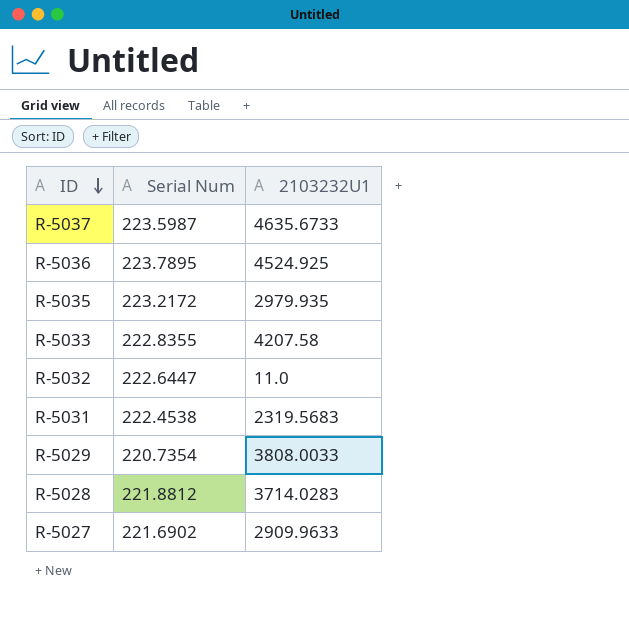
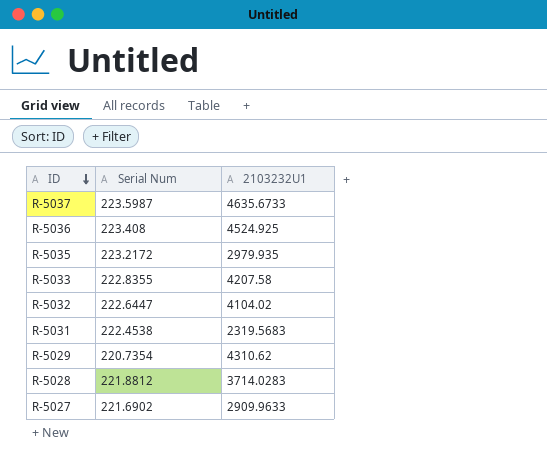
R-5036 | Serial Num: 223.7895 -> 223.408
R-5032 | 2103232U1: 11.0 -> 4104.02
R-5029 | 2103232U1: 3808.0033 -> 4310.62

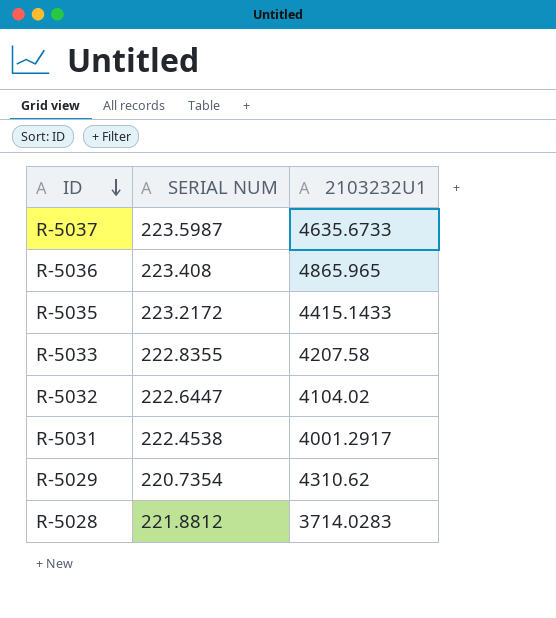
column name: Serial Num -> SERIAL NUM
row R-5027: 221.6902 | 2909.9633 -> none
R-5036 | 2103232U1: 4524.925 -> 4865.965
R-5035 | 2103232U1: 2979.935 -> 4415.1433
R-5031 | 2103232U1: 2319.5683 -> 4001.2917

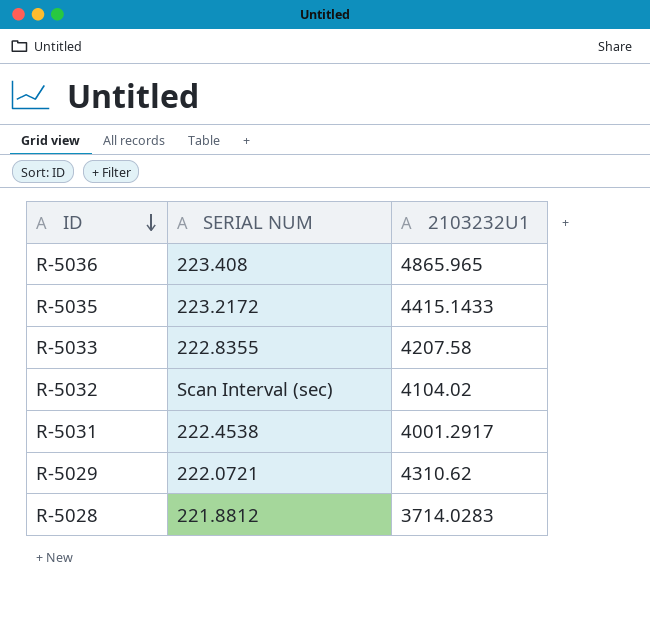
row R-5037: 223.5987 | 4635.6733 -> none
R-5032 | SERIAL NUM: 222.6447 -> Scan Interval (sec)
R-5029 | SERIAL NUM: 220.7354 -> 222.0721

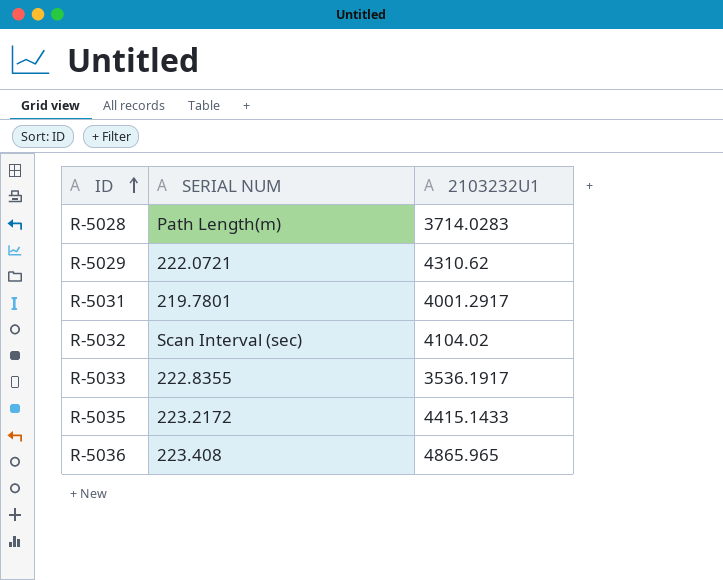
row order: ID descending -> ID ascending
R-5028 | SERIAL NUM: 221.8812 -> Path Length(m)
R-5031 | SERIAL NUM: 222.4538 -> 219.7801
R-5033 | 2103232U1: 4207.58 -> 3536.1917

